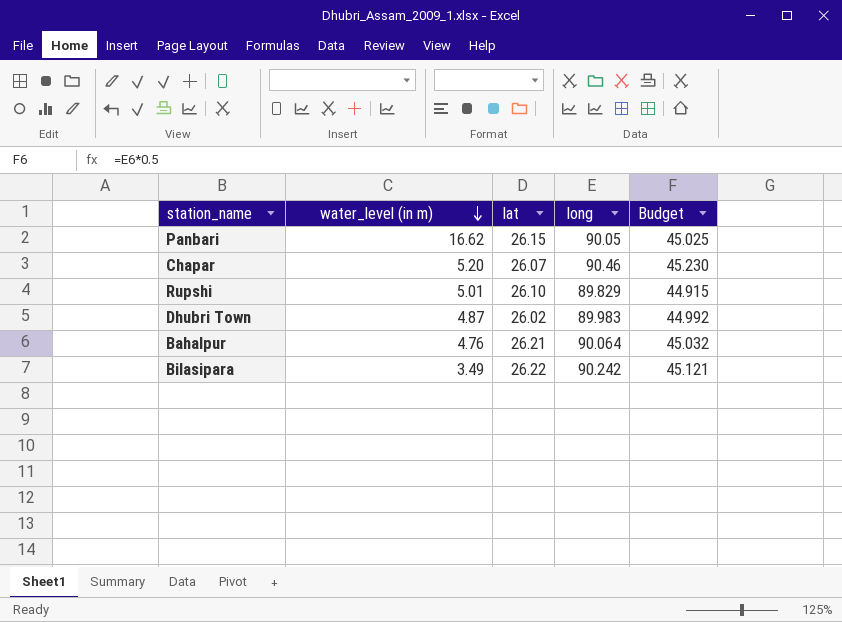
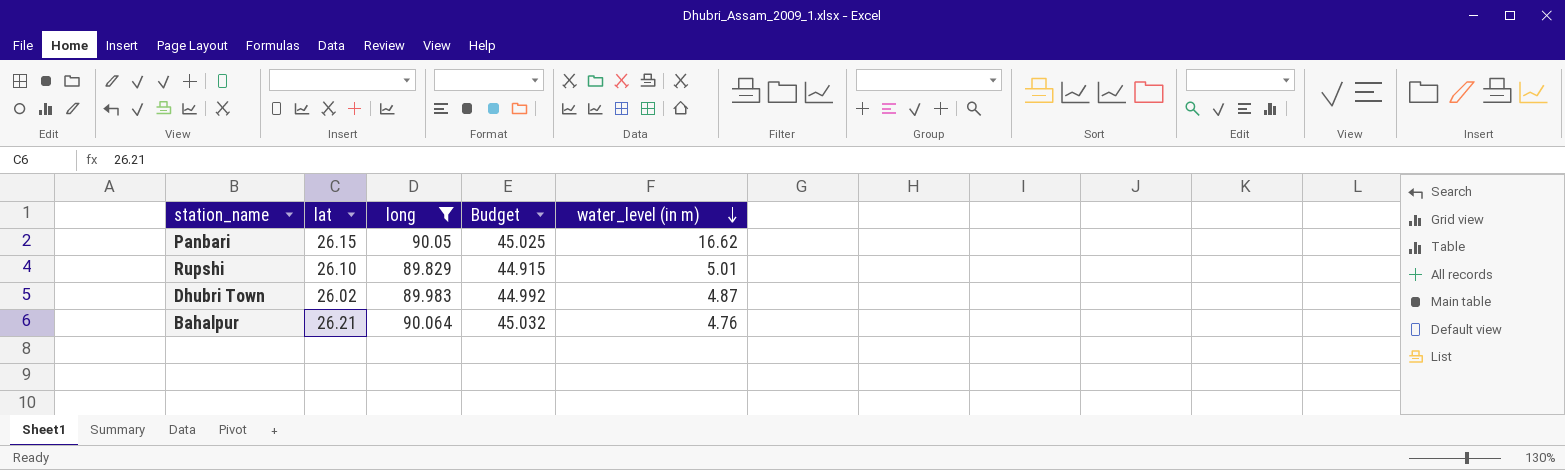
filter: none -> long <= 90.064
column water_level (in m) | position: 2 -> 5

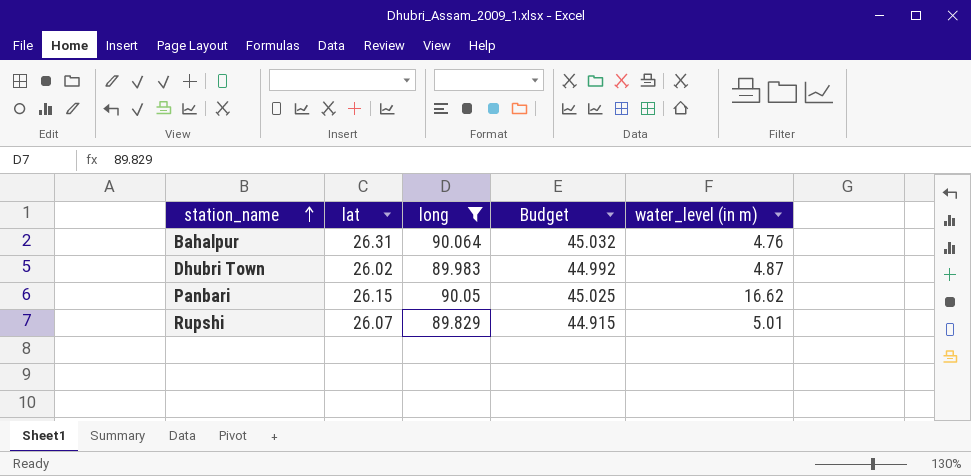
row order: water_level (in m) descending -> station_name ascending
Bahalpur | lat: 26.21 -> 26.31
Rupshi | lat: 26.10 -> 26.07

